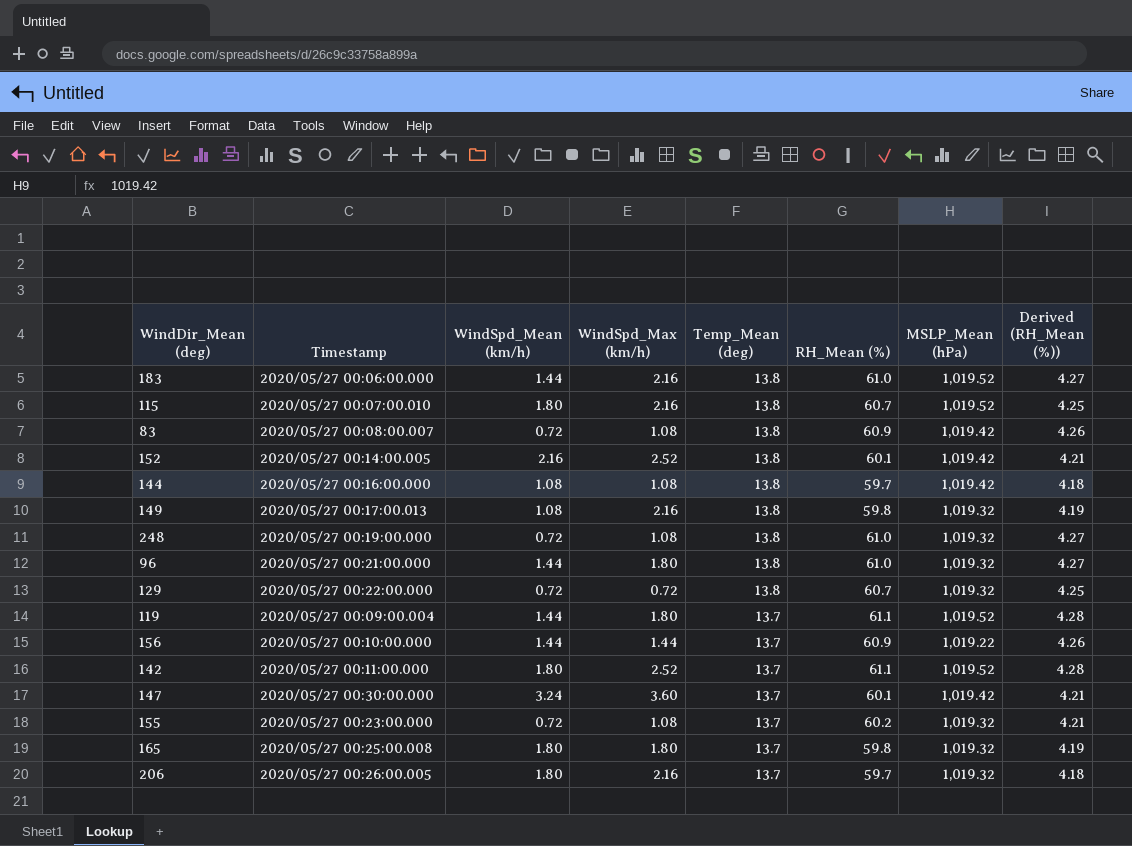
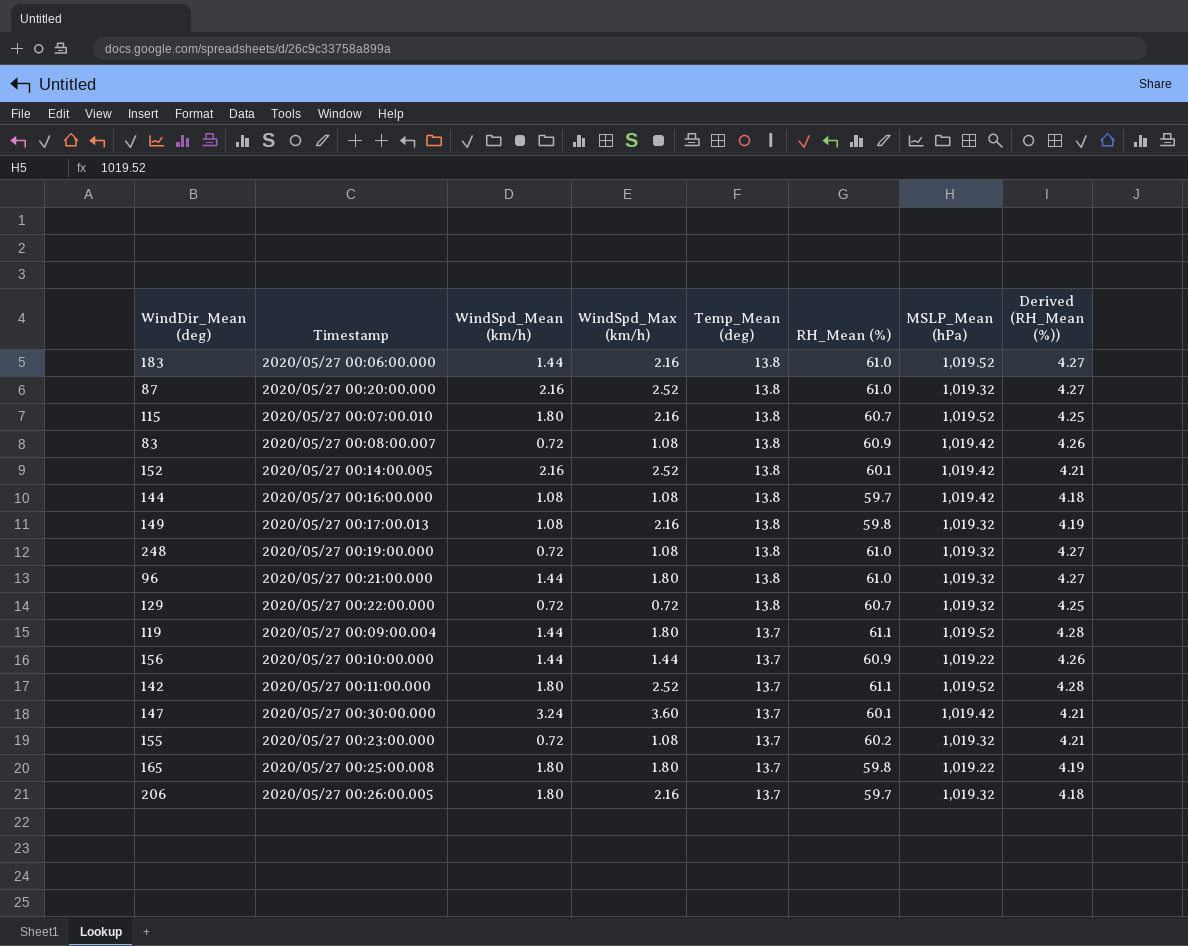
row 87: none -> 2020/05/27 00:20:00.000 | 2.16 | 2.52 | 13.8 | 61.0 | 1,019.32 | 4.27
165 | MSLP_Mean (hPa): 1,019.32 -> 1,019.22

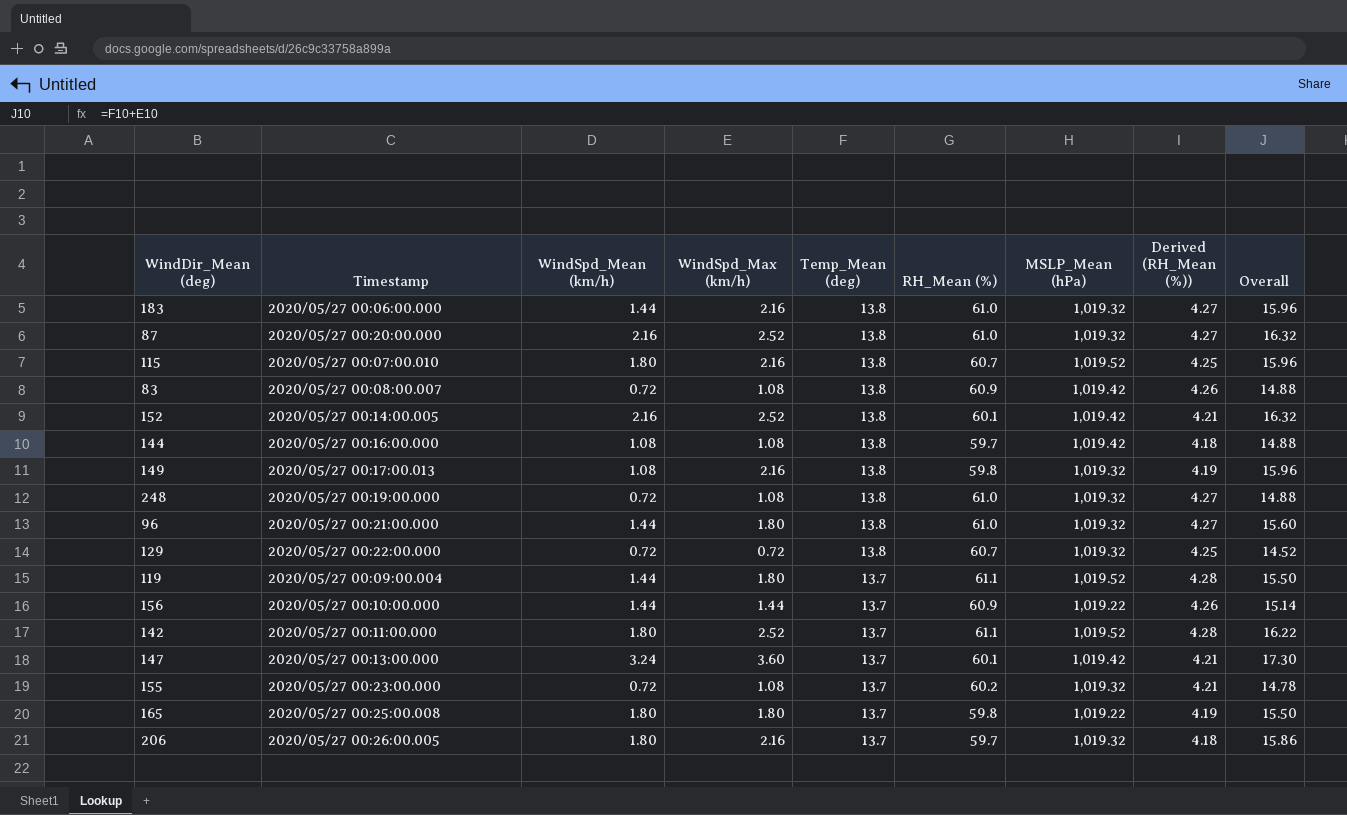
column Overall | formula: none -> [WindSpd_Max (km/h)] + [Temp_Mean (deg)]
183 | MSLP_Mean (hPa): 1,019.52 -> 1,019.32
147 | Timestamp: 2020/05/27 00:30:00.000 -> 2020/05/27 00:13:00.000

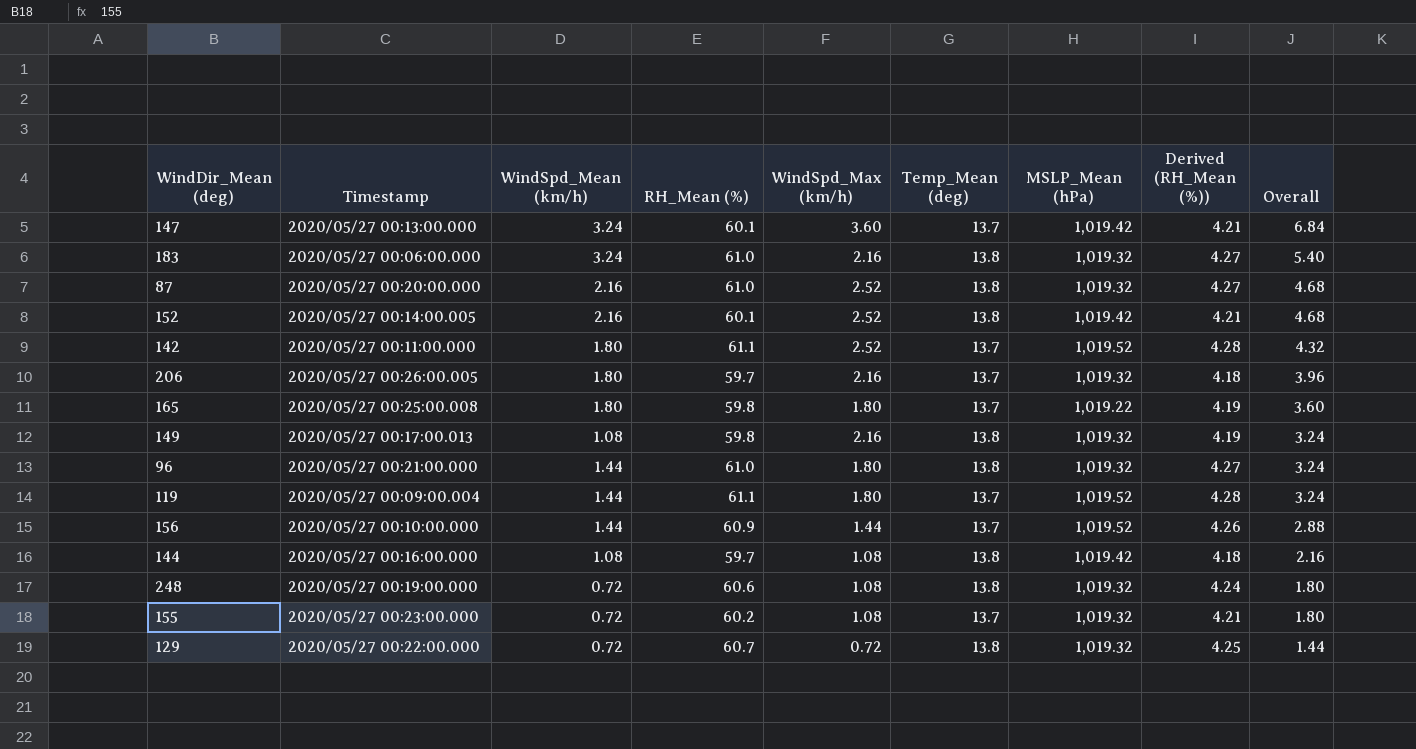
row order: Temp_Mean (deg) descending -> Overall descending
column RH_Mean (%) | position: 6 -> 4
column Overall | formula: [WindSpd_Max (km/h)] + [Temp_Mean (deg)] -> [WindSpd_Mean (km/h)] + [WindSpd_Max (km/h)]
row 115: 2020/05/27 00:07:00.010 | 1.80 | 2.16 | 13.8 | 60.7 | 1,019.52 | 4.25 | 15.96 -> none
row 83: 2020/05/27 00:08:00.007 | 0.72 | 1.08 | 13.8 | 60.9 | 1,019.42 | 4.26 | 14.88 -> none
183 | WindSpd_Mean (km/h): 1.44 -> 3.24
156 | MSLP_Mean (hPa): 1,019.22 -> 1,019.52
248 | RH_Mean (%): 61.0 -> 60.6
248 | Derived (RH_Mean (%)): 4.27 -> 4.24

